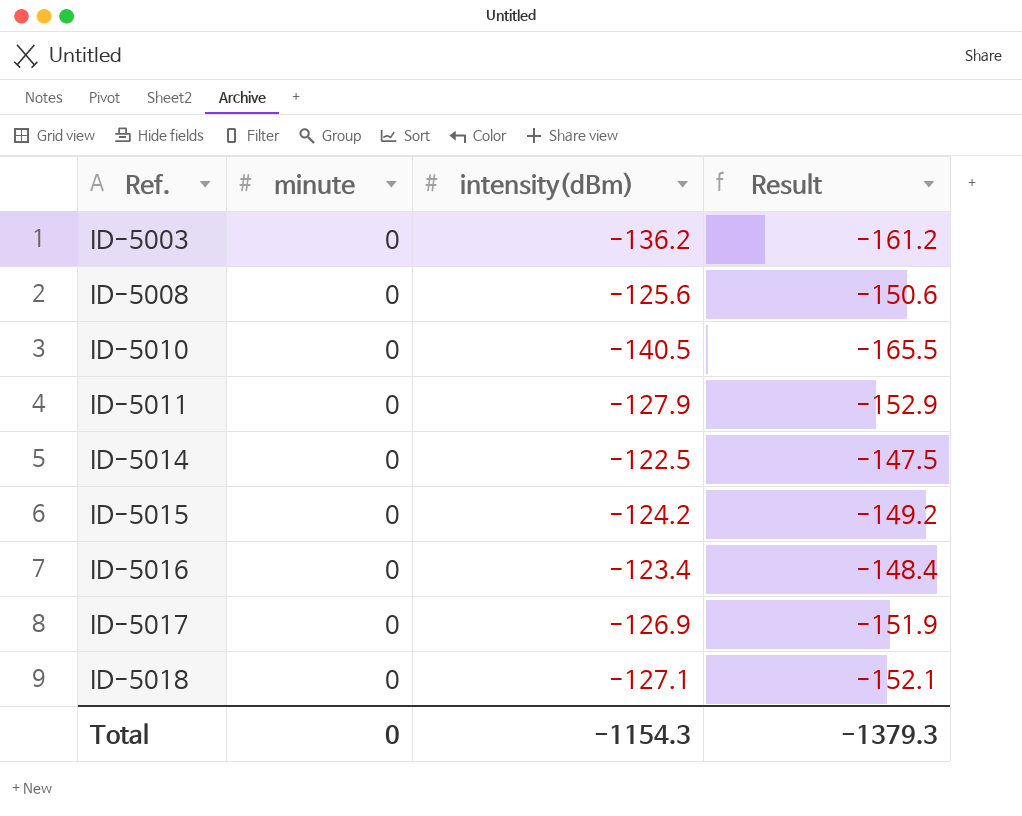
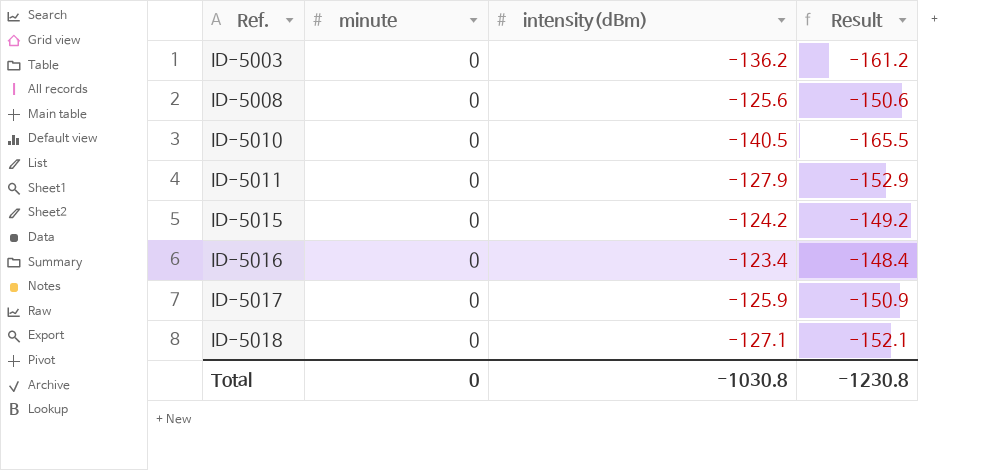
row ID-5014: 0 | -122.5 | -147.5 -> none
ID-5017 | intensity(dBm): -126.9 -> -125.9
ID-5017 | Result: -151.9 -> -150.9
Total | intensity(dBm): -1154.3 -> -1030.8
Total | Result: -1379.3 -> -1230.8

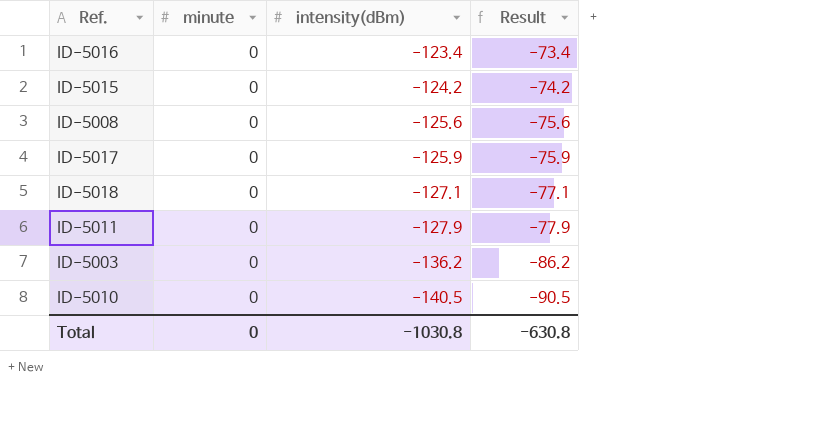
row order: Ref. ascending -> intensity(dBm) descending
column Result | formula: [intensity(dBm)] - 25 -> [intensity(dBm)] + 50
Total | Result: -1230.8 -> -630.8

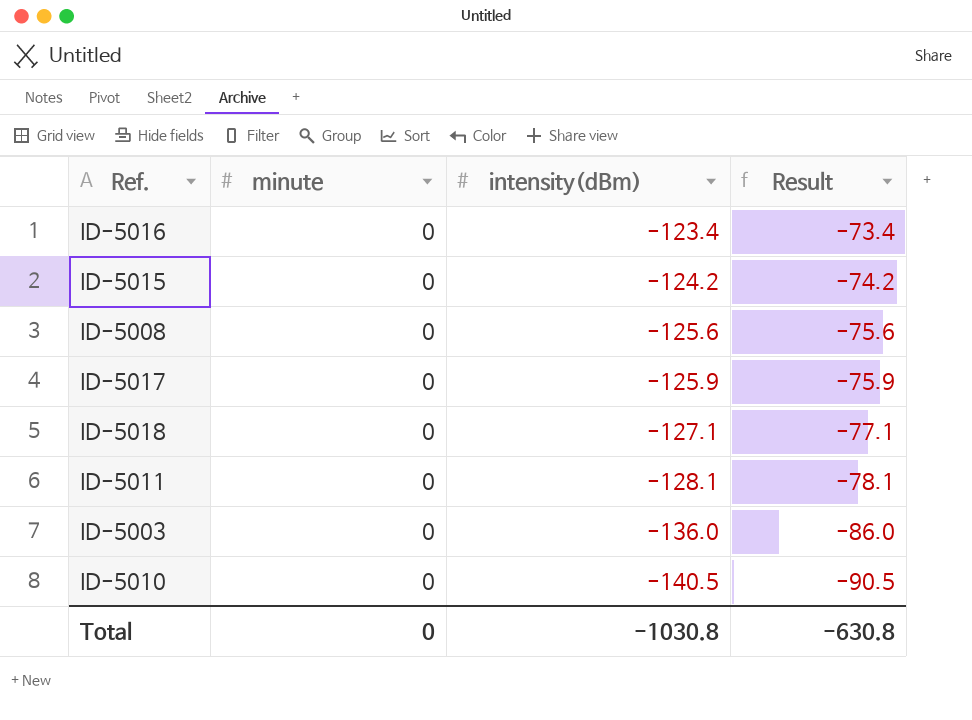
ID-5011 | intensity(dBm): -127.9 -> -128.1
ID-5011 | Result: -77.9 -> -78.1
ID-5003 | intensity(dBm): -136.2 -> -136.0
ID-5003 | Result: -86.2 -> -86.0

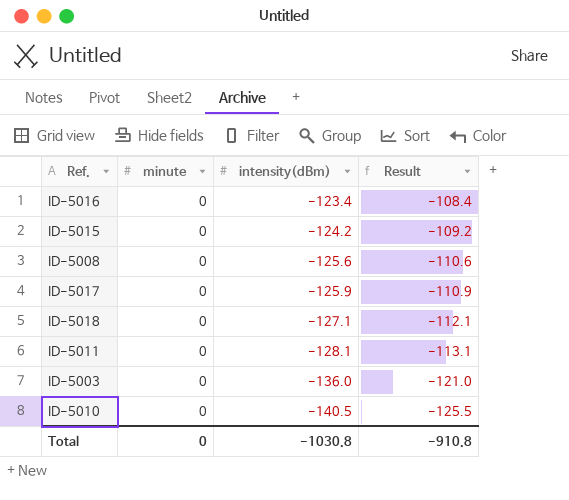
column Result | formula: [intensity(dBm)] + 50 -> [intensity(dBm)] + 15
Total | Result: -630.8 -> -910.8

